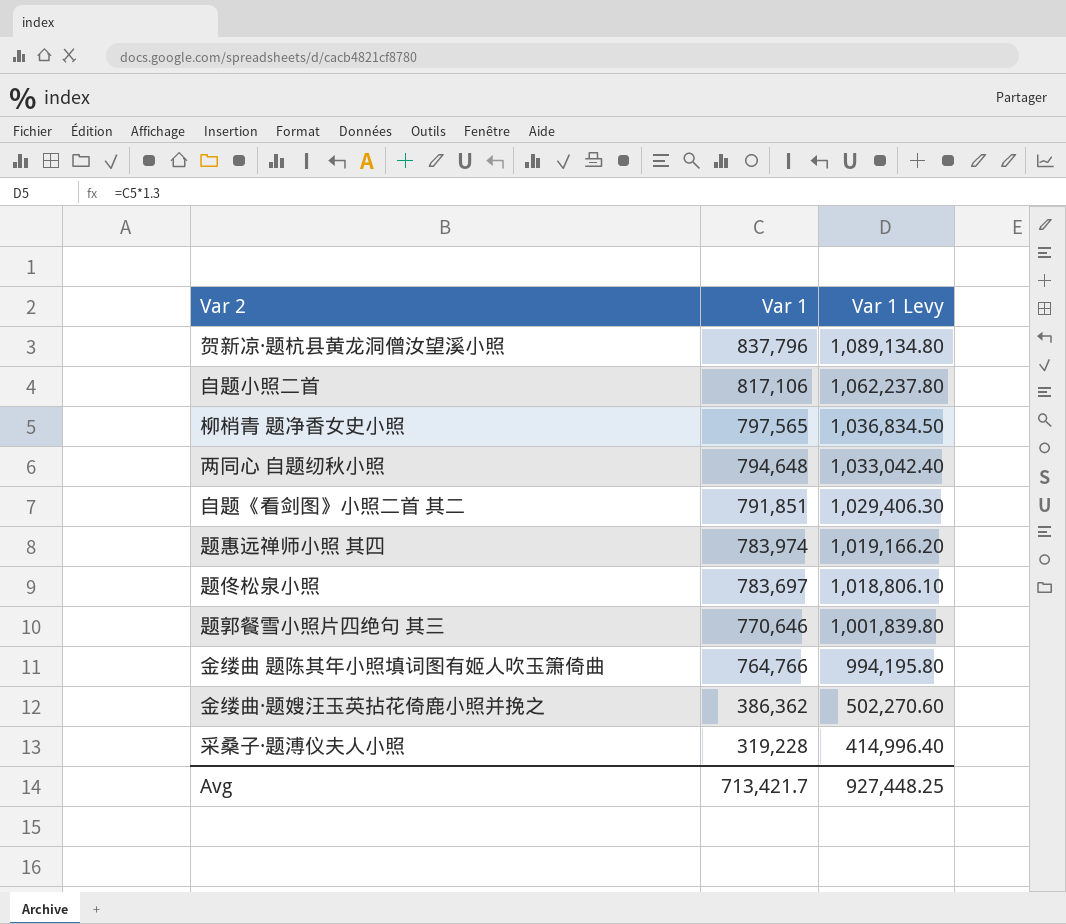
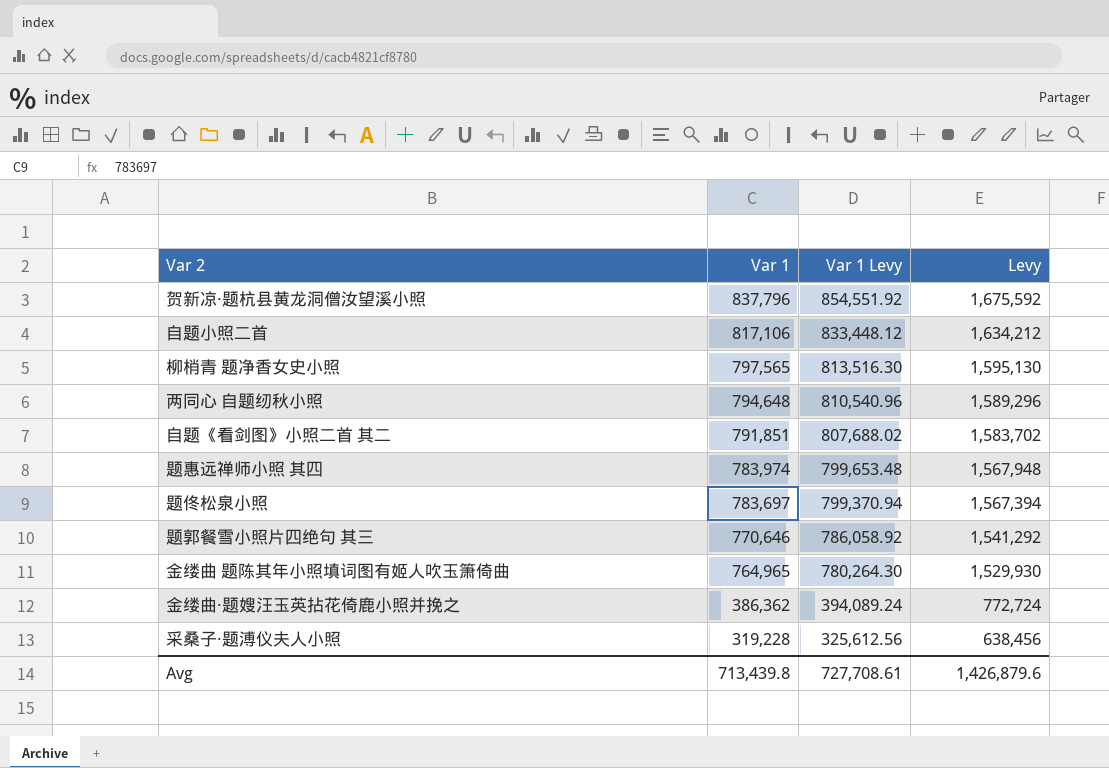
column Var 1 Levy | formula: [Var 1] * 1.3 -> [Var 1] * 1.02
column Levy | formula: none -> [Var 1] * 2
金缕曲 题陈其年小照填词图有姬人吹玉箫倚曲 | Var 1: 764,766 -> 764,965
Avg | Var 1: 713,421.7 -> 713,439.8
Avg | Var 1 Levy: 927,448.25 -> 727,708.61

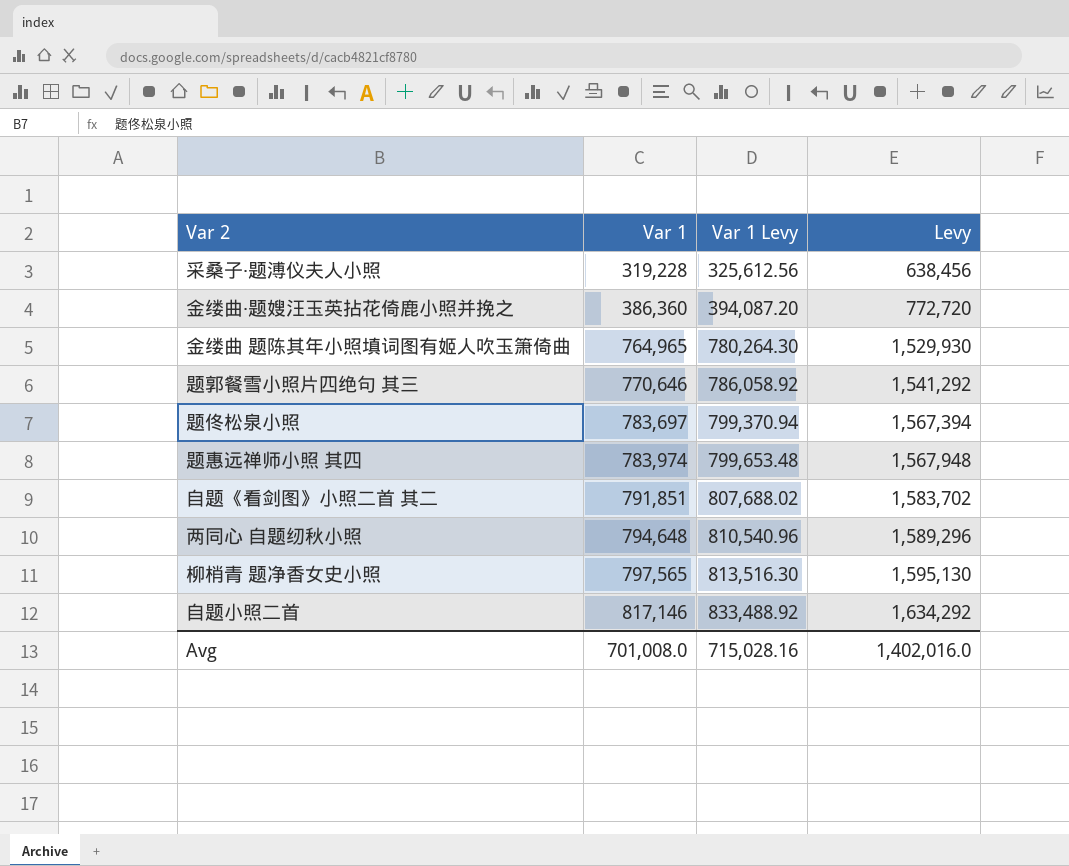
row order: Var 1 descending -> Var 1 ascending
row 贺新凉·题杭县黄龙洞僧汝望溪小照: 837,796 | 854,551.92 | 1,675,592 -> none
金缕曲·题嫂汪玉英拈花倚鹿小照并挽之 | Var 1: 386,362 -> 386,360
金缕曲·题嫂汪玉英拈花倚鹿小照并挽之 | Var 1 Levy: 394,089.24 -> 394,087.20
金缕曲·题嫂汪玉英拈花倚鹿小照并挽之 | Levy: 772,724 -> 772,720
自题小照二首 | Var 1: 817,106 -> 817,146
自题小照二首 | Var 1 Levy: 833,448.12 -> 833,488.92
自题小照二首 | Levy: 1,634,212 -> 1,634,292
Avg | Var 1: 713,439.8 -> 701,008.0
Avg | Var 1 Levy: 727,708.61 -> 715,028.16
Avg | Levy: 1,426,879.6 -> 1,402,016.0

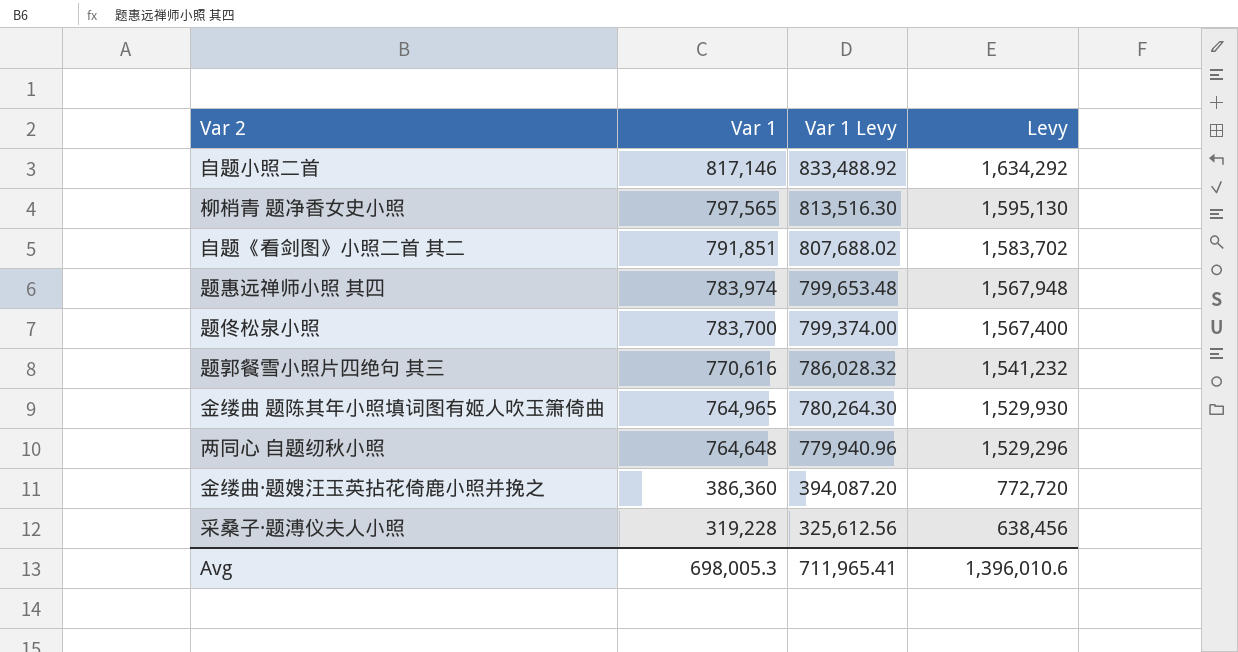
row order: Var 1 ascending -> Var 1 descending
题佟松泉小照 | Var 1: 783,697 -> 783,700
题佟松泉小照 | Var 1 Levy: 799,370.94 -> 799,374.00
题佟松泉小照 | Levy: 1,567,394 -> 1,567,400
题郭餐雪小照片四绝句 其三 | Var 1: 770,646 -> 770,616
题郭餐雪小照片四绝句 其三 | Var 1 Levy: 786,058.92 -> 786,028.32
题郭餐雪小照片四绝句 其三 | Levy: 1,541,292 -> 1,541,232
两同心 自题纫秋小照 | Var 1: 794,648 -> 764,648
两同心 自题纫秋小照 | Var 1 Levy: 810,540.96 -> 779,940.96
两同心 自题纫秋小照 | Levy: 1,589,296 -> 1,529,296
Avg | Var 1: 701,008.0 -> 698,005.3
Avg | Var 1 Levy: 715,028.16 -> 711,965.41
Avg | Levy: 1,402,016.0 -> 1,396,010.6

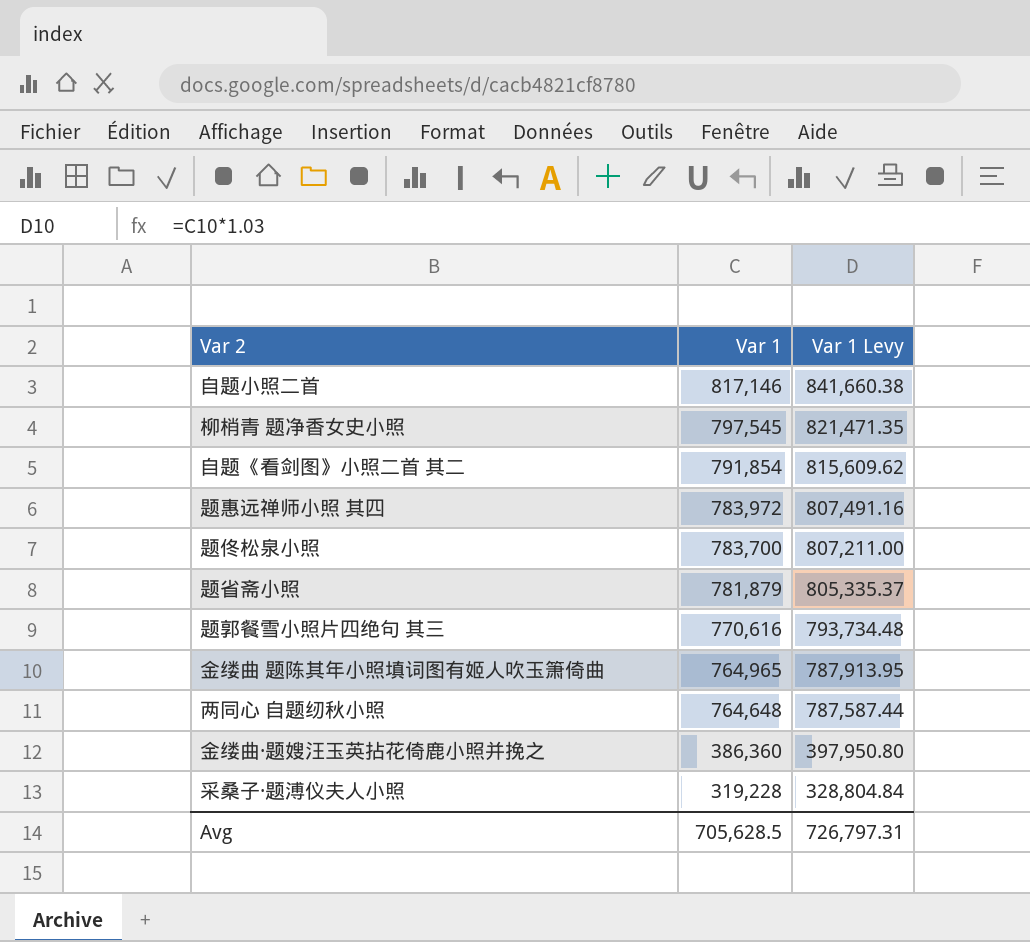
column Levy | formula: [Var 1] * 2 -> none
column Var 1 Levy | formula: [Var 1] * 1.02 -> [Var 1] * 1.03
柳梢青 题净香女史小照 | Var 1: 797,565 -> 797,545
自题《看剑图》小照二首 其二 | Var 1: 791,851 -> 791,854
题惠远禅师小照 其四 | Var 1: 783,974 -> 783,972
row 题省斋小照: none -> 781,879 | 805,335.37
Avg | Var 1: 698,005.3 -> 705,628.5
Avg | Var 1 Levy: 711,965.41 -> 726,797.31

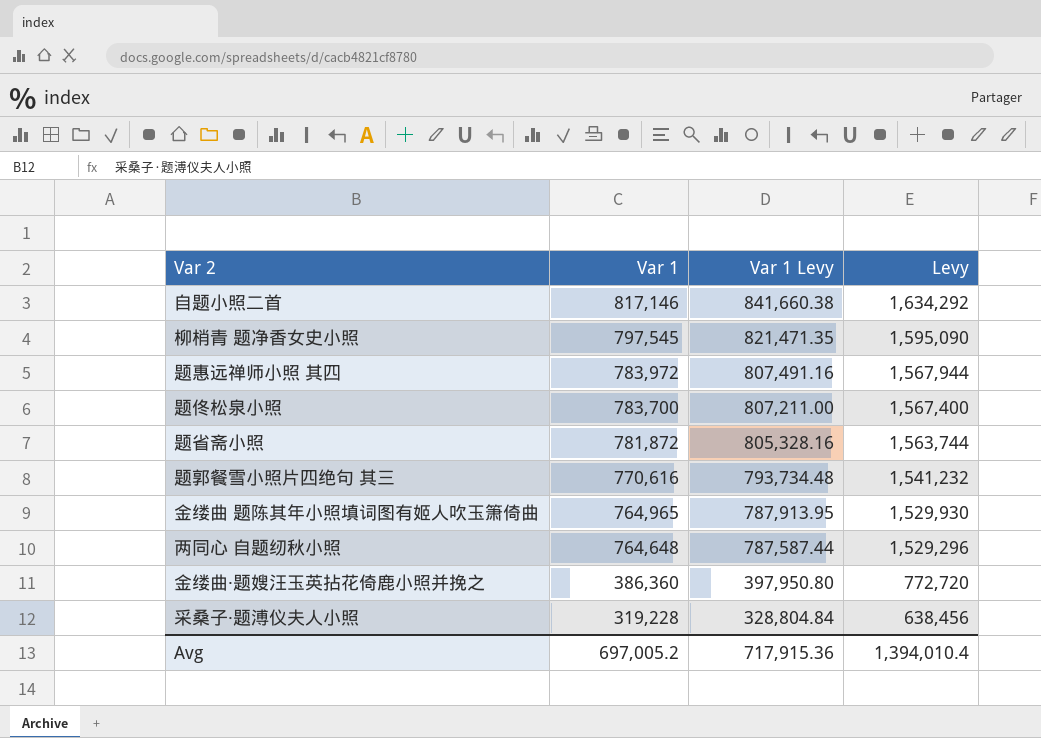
column Levy | formula: none -> [Var 1] * 2
row 自题《看剑图》小照二首 其二: 791,854 | 815,609.62 -> none
题省斋小照 | Var 1: 781,879 -> 781,872
题省斋小照 | Var 1 Levy: 805,335.37 -> 805,328.16
Avg | Var 1: 705,628.5 -> 697,005.2
Avg | Var 1 Levy: 726,797.31 -> 717,915.36

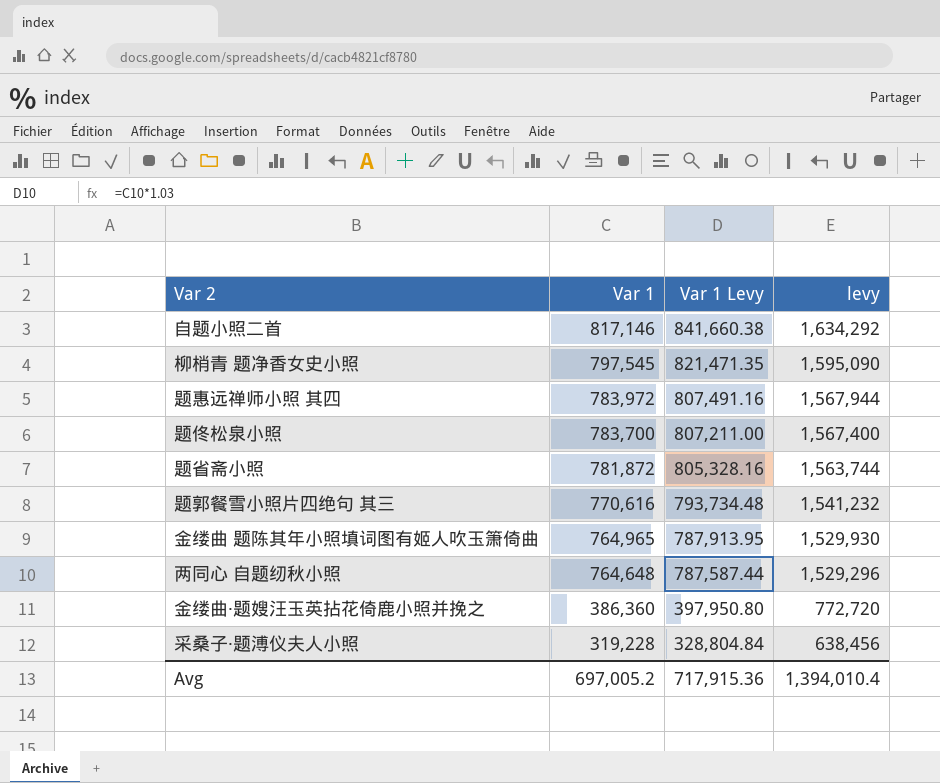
column name: Levy -> levy

